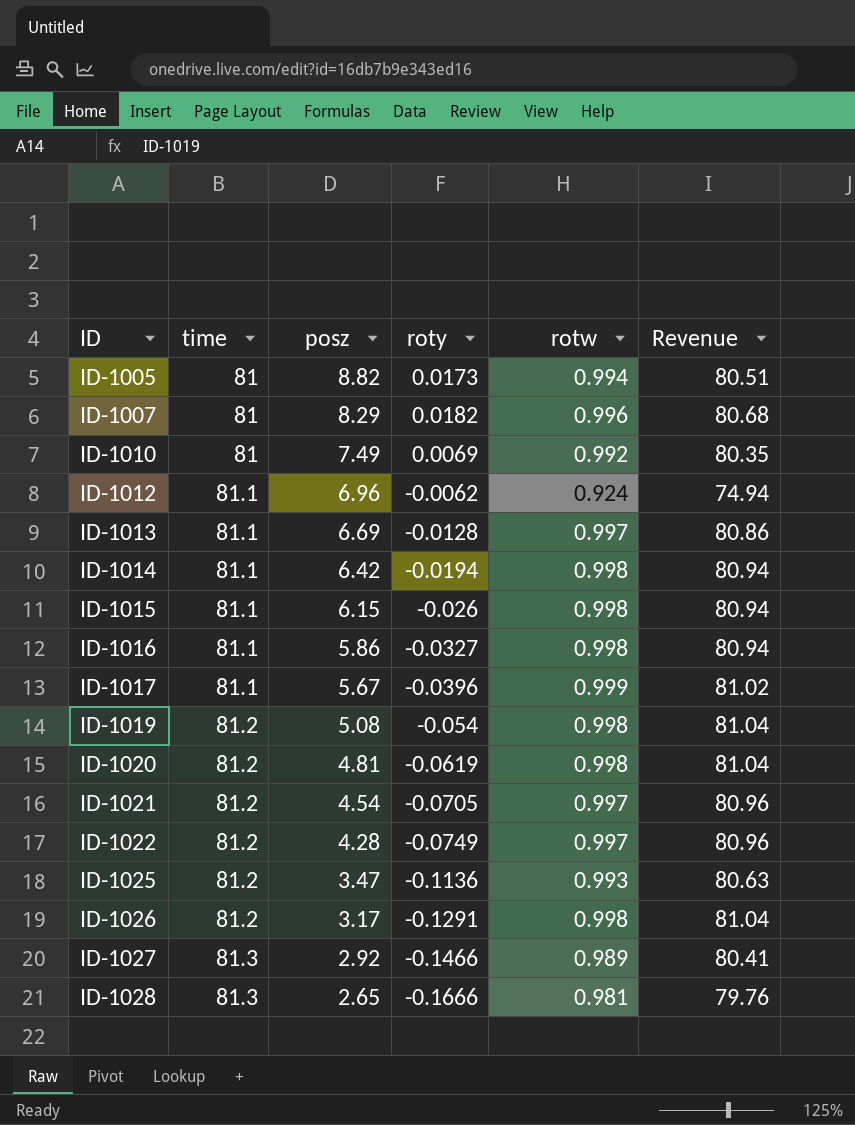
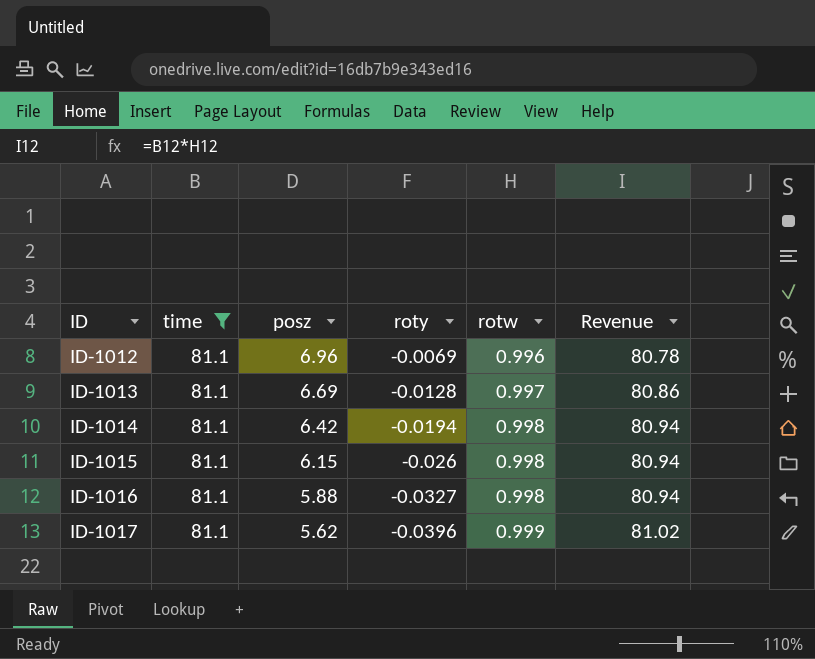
filter: none -> time = 81.1
ID-1012 | roty: -0.0062 -> -0.0069
ID-1012 | rotw: 0.924 -> 0.996
ID-1012 | Revenue: 74.94 -> 80.78
ID-1016 | posz: 5.86 -> 5.88
ID-1017 | posz: 5.67 -> 5.62

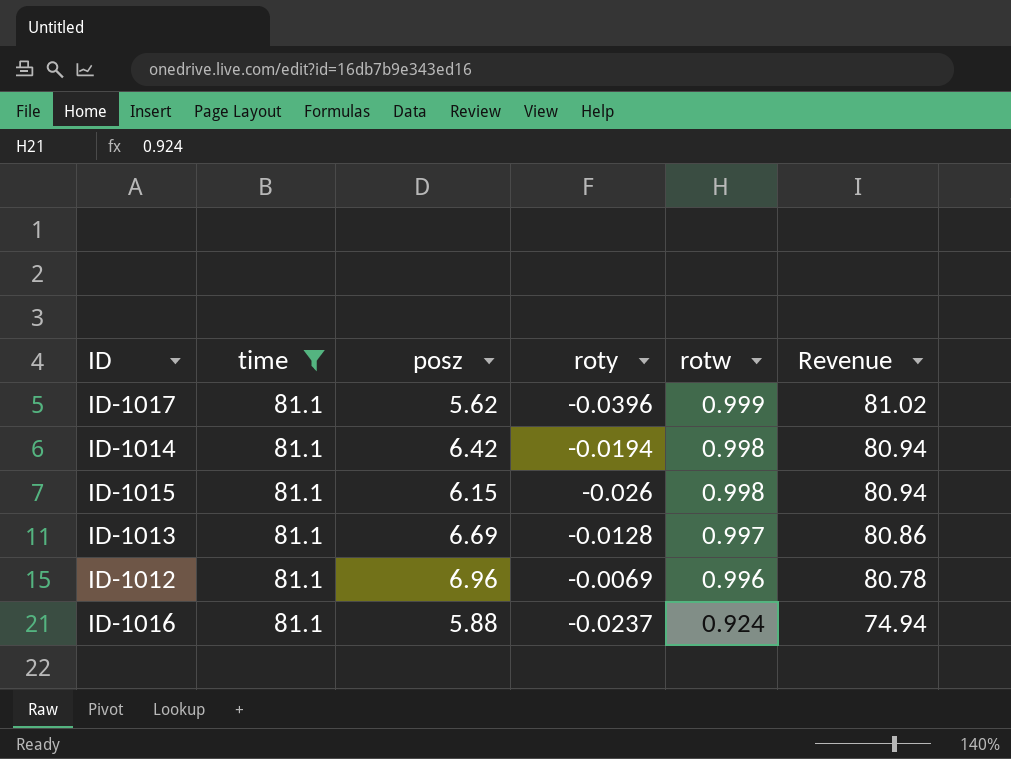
row order: ID ascending -> rotw descending
ID-1016 | roty: -0.0327 -> -0.0237
ID-1016 | rotw: 0.998 -> 0.924
ID-1016 | Revenue: 80.94 -> 74.94

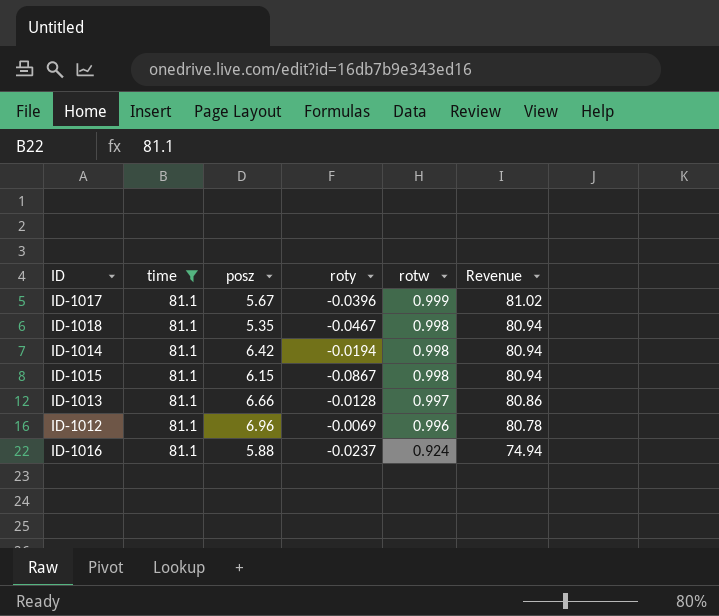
ID-1017 | posz: 5.62 -> 5.67
row ID-1018: none -> 81.1 | 5.35 | -0.0467 | 0.998 | 80.94
ID-1015 | roty: -0.026 -> -0.0867
ID-1013 | posz: 6.69 -> 6.66

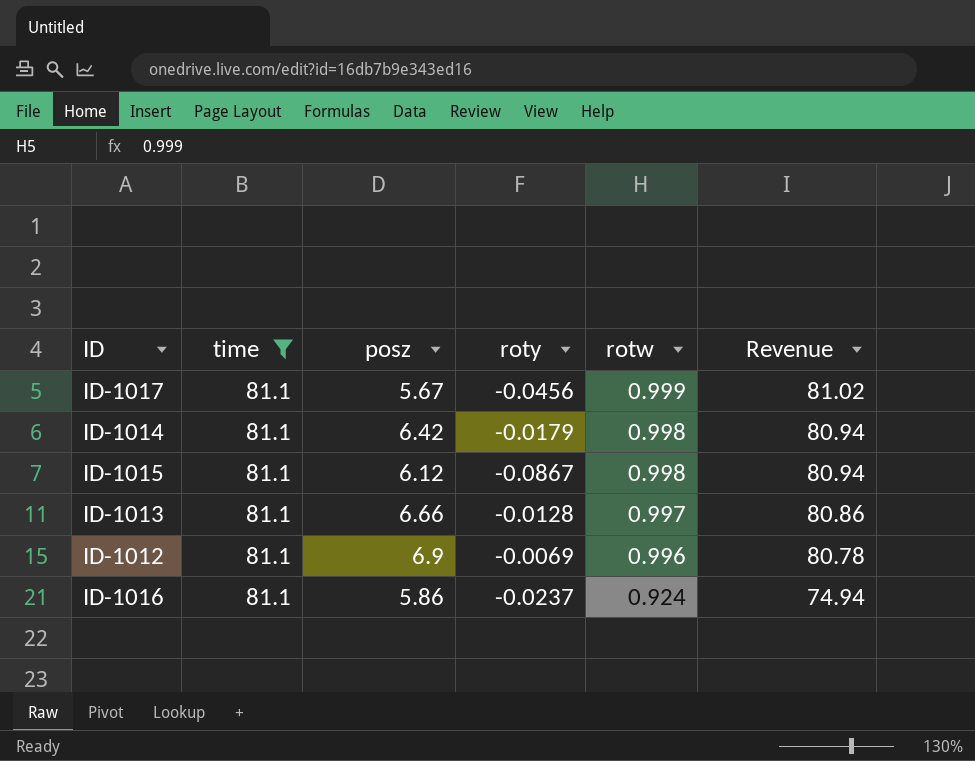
row ID-1018: 81.1 | 5.35 | -0.0467 | 0.998 | 80.94 -> none
ID-1017 | roty: -0.0396 -> -0.0456
ID-1014 | roty: -0.0194 -> -0.0179
ID-1015 | posz: 6.15 -> 6.12
ID-1012 | posz: 6.96 -> 6.9
ID-1016 | posz: 5.88 -> 5.86

